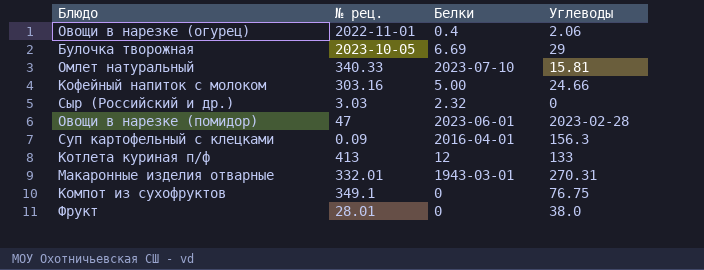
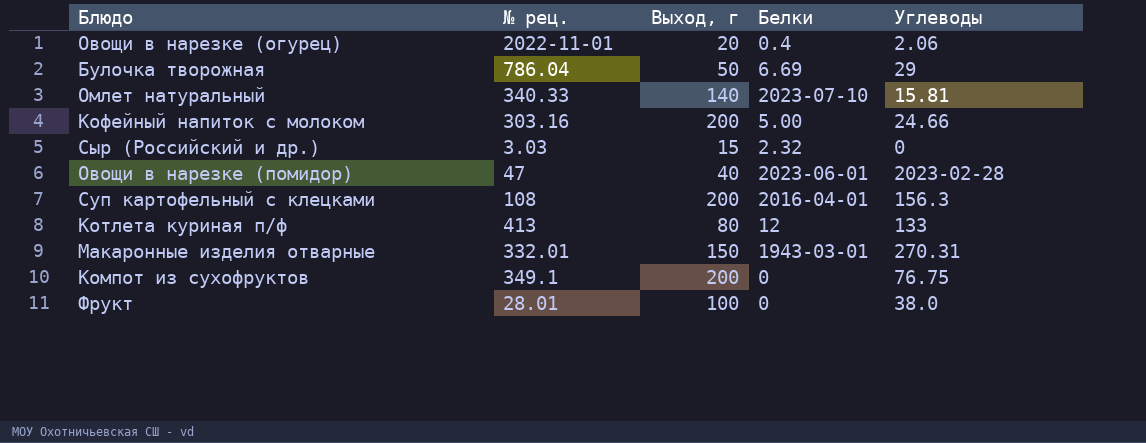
column Выход, г | position: none -> 3
Булочка творожная | № рец.: 2023-10-05 -> 786.04
Суп картофельный с клецками | № рец.: 0.09 -> 108

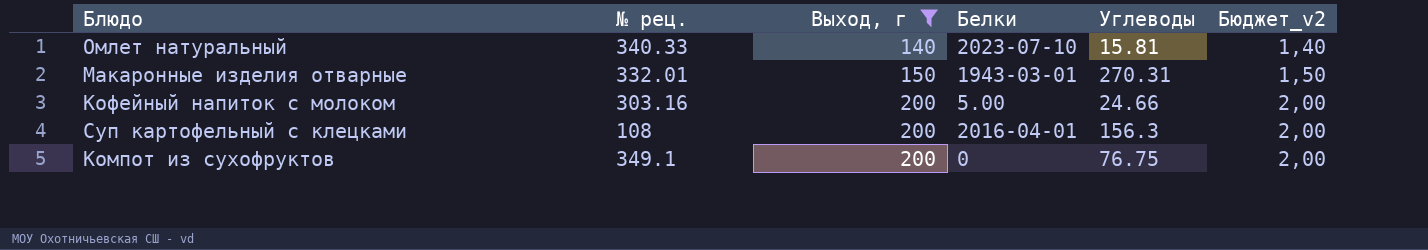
filter: none -> Выход, г >= 140
row order: none -> Выход, г ascending
column Бюджет_v2 | formula: none -> [Выход, г] * 0,01

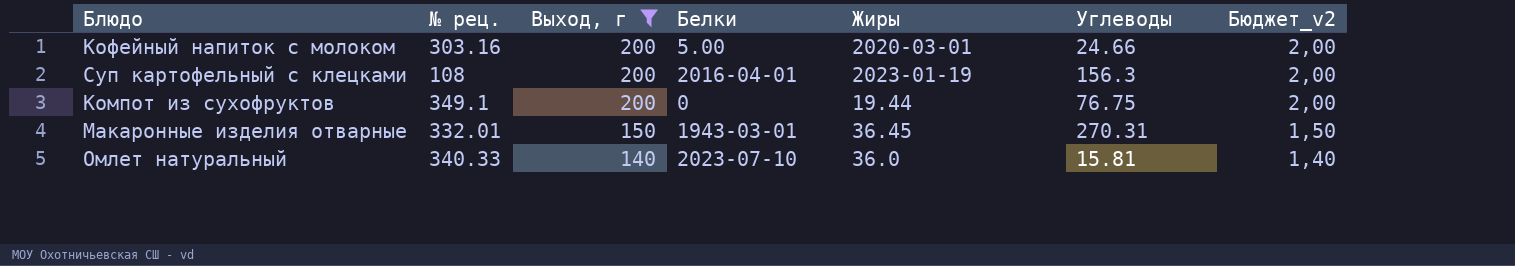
row order: Выход, г ascending -> Выход, г descending
column Жиры | position: none -> 5

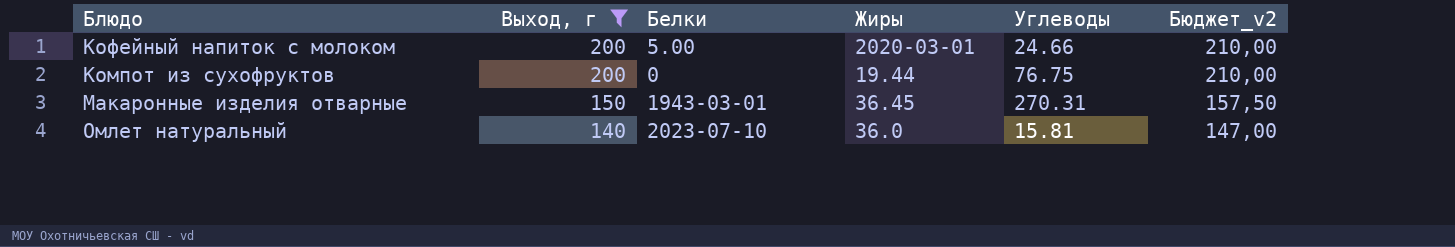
column № рец. | position: 2 -> none
column Бюджет_v2 | formula: [Выход, г] * 0,01 -> [Выход, г] * 1,05
row Суп картофельный с клецками: 108 | 200 | 2016-04-01 | 2023-01-19 | 156.3 | 2,00 -> none

